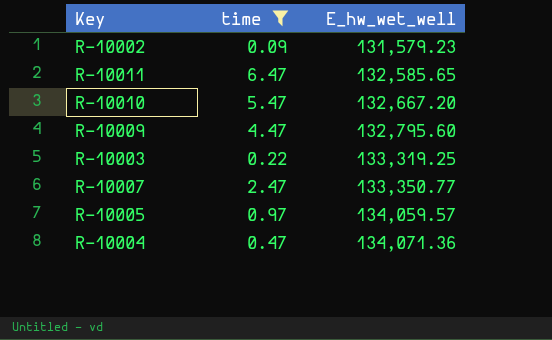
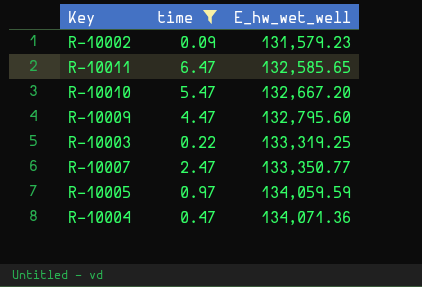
R-10005 | E_hw_wet_well: 134,059.57 -> 134,059.59

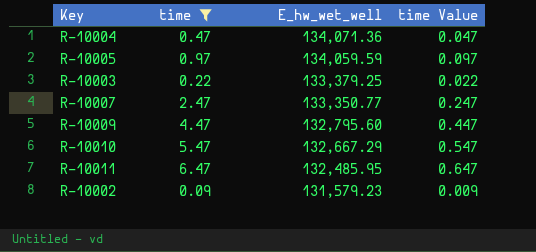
row order: E_hw_wet_well ascending -> E_hw_wet_well descending
column time Value | formula: none -> [time] * 0.1
R-10003 | E_hw_wet_well: 133,319.25 -> 133,379.25
R-10010 | E_hw_wet_well: 132,667.20 -> 132,667.29
R-10011 | E_hw_wet_well: 132,585.65 -> 132,485.95

